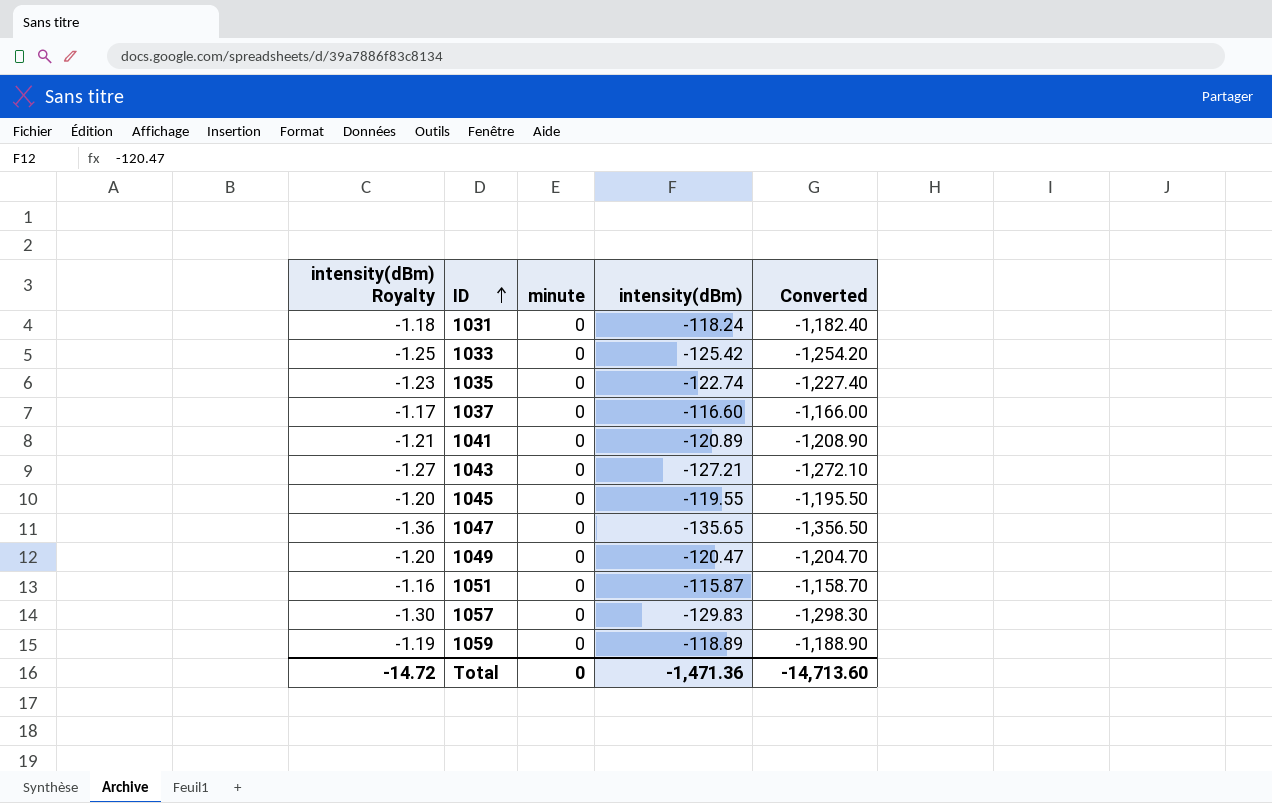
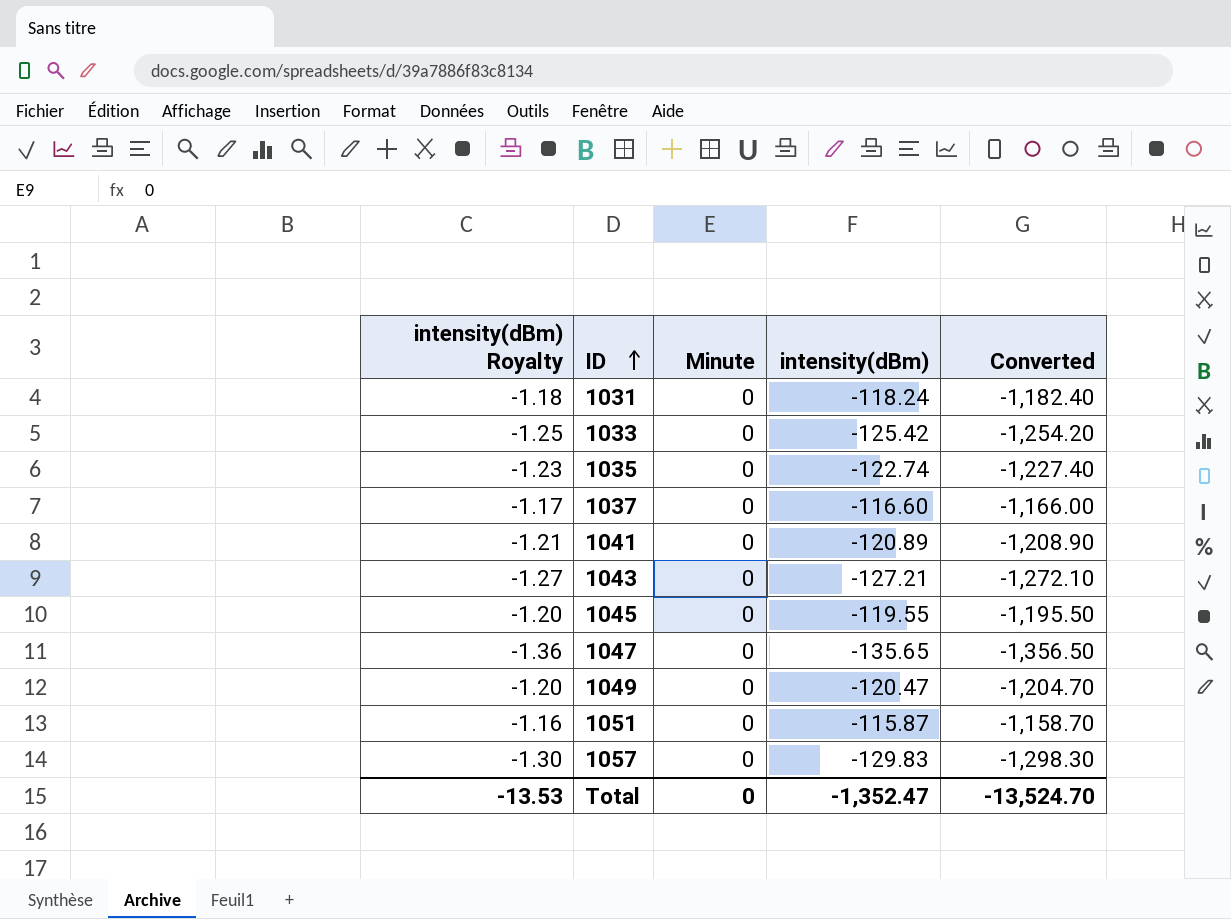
column name: minute -> Minute
row 1059: -1.19 | 0 | -118.89 | -1,188.90 -> none
Total | intensity(dBm) Royalty: -14.72 -> -13.53
Total | intensity(dBm): -1,471.36 -> -1,352.47
Total | Converted: -14,713.60 -> -13,524.70

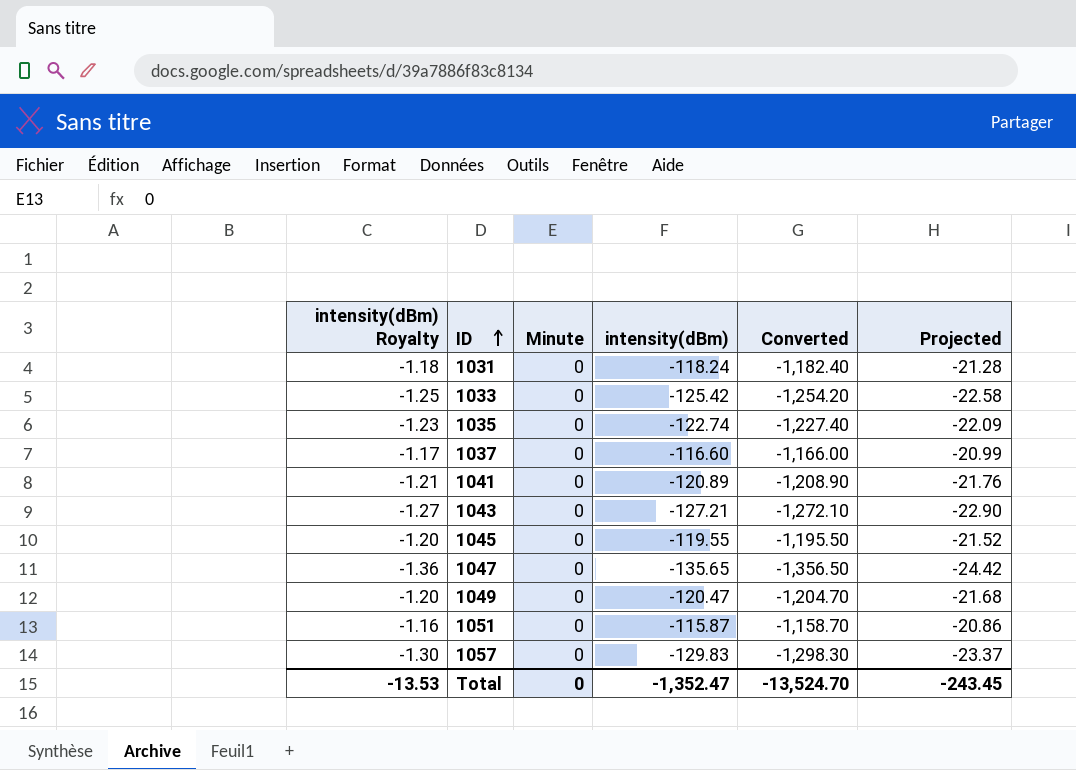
column Projected | formula: none -> [intensity(dBm)] * 0.18

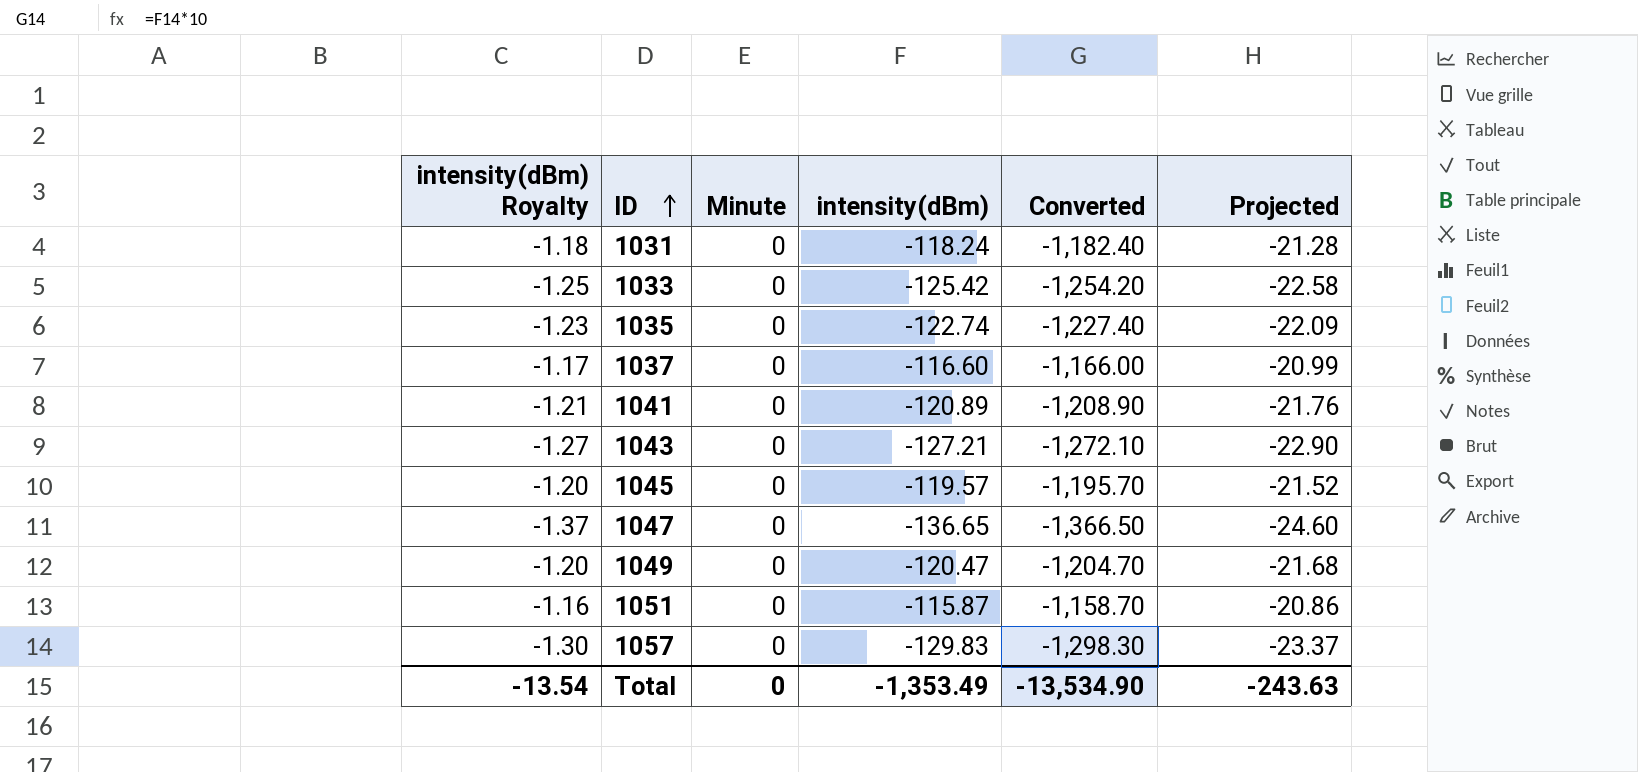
1045 | intensity(dBm): -119.55 -> -119.57
1045 | Converted: -1,195.50 -> -1,195.70
1047 | intensity(dBm) Royalty: -1.36 -> -1.37
1047 | intensity(dBm): -135.65 -> -136.65
1047 | Converted: -1,356.50 -> -1,366.50
1047 | Projected: -24.42 -> -24.60
Total | intensity(dBm) Royalty: -13.53 -> -13.54
Total | intensity(dBm): -1,352.47 -> -1,353.49
Total | Converted: -13,524.70 -> -13,534.90
Total | Projected: -243.45 -> -243.63

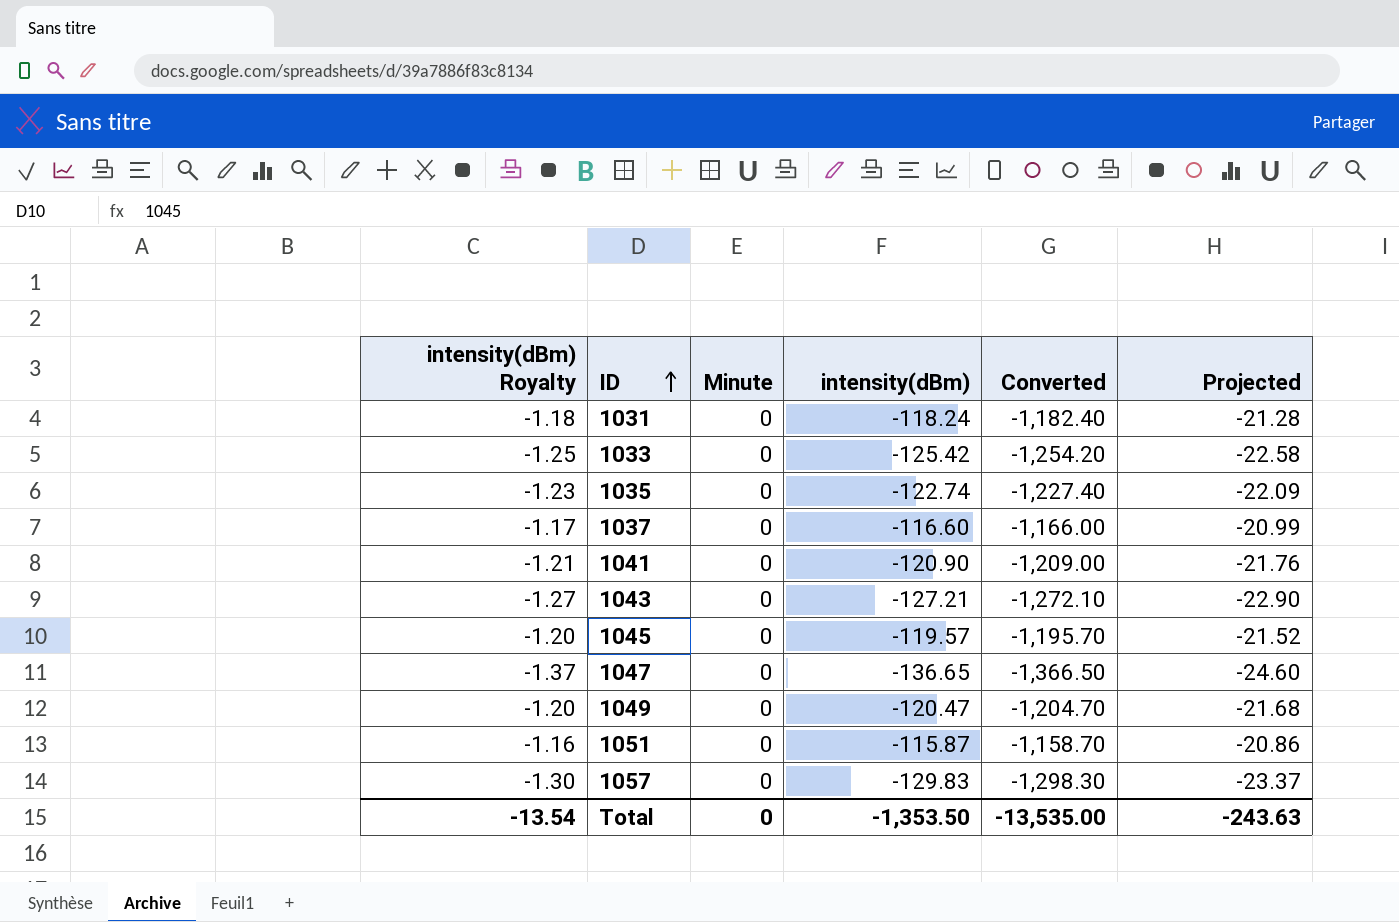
1041 | intensity(dBm): -120.89 -> -120.90
1041 | Converted: -1,208.90 -> -1,209.00
Total | intensity(dBm): -1,353.49 -> -1,353.50
Total | Converted: -13,534.90 -> -13,535.00

